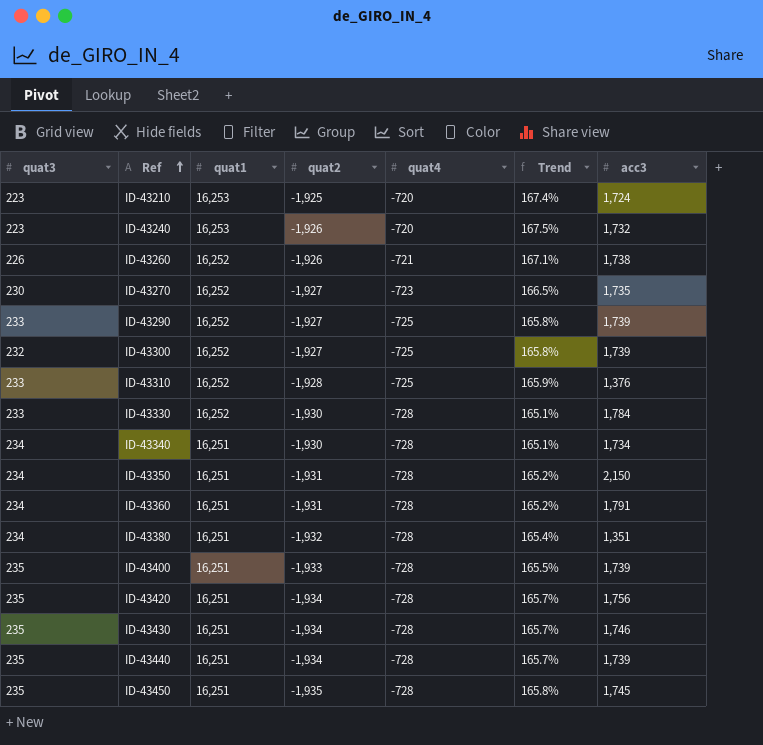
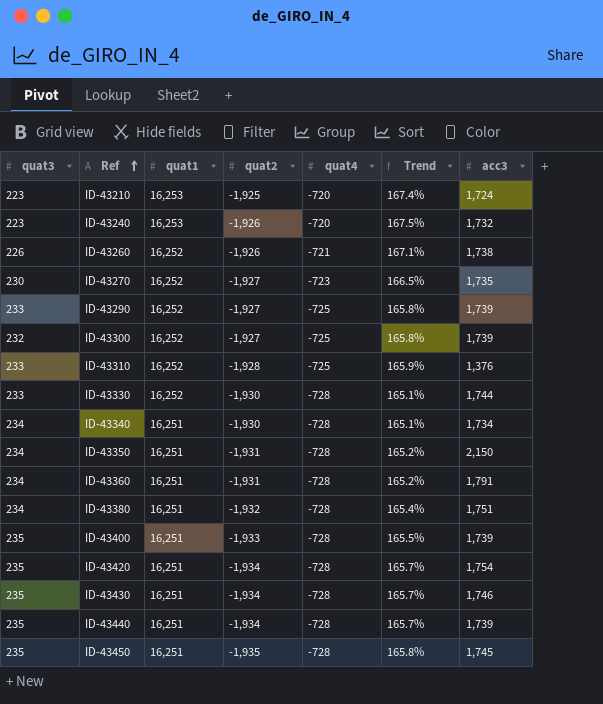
ID-43330 | acc3: 1,784 -> 1,744
ID-43380 | acc3: 1,351 -> 1,751
ID-43420 | acc3: 1,756 -> 1,754

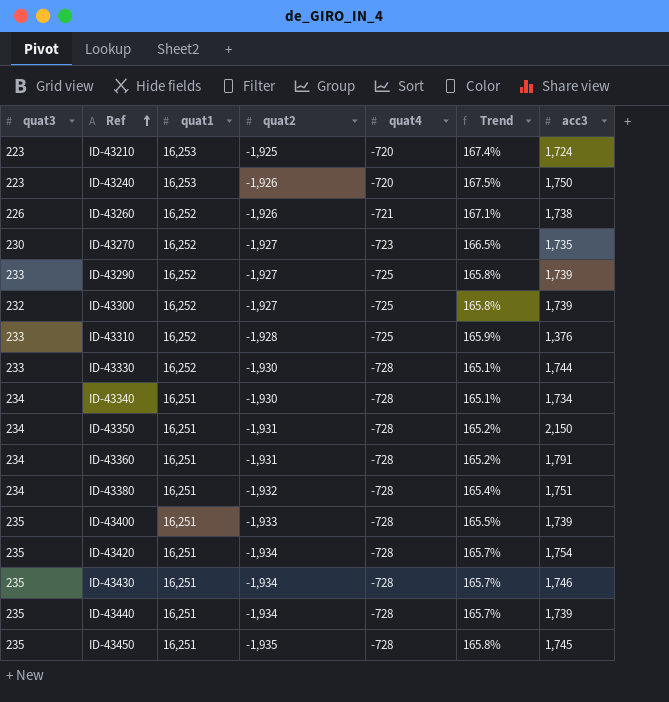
ID-43240 | acc3: 1,732 -> 1,750

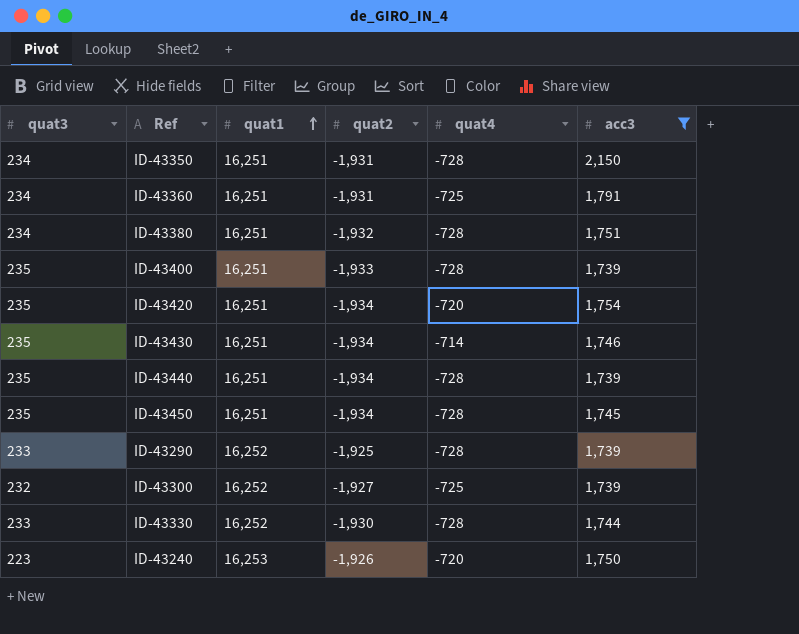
filter: none -> acc3 >= 1,739
row order: Ref ascending -> quat1 ascending
column Trend | formula: ([quat2] - [quat4]) / [quat4] -> none
ID-43360 | quat4: -728 -> -725
ID-43420 | quat4: -728 -> -720
ID-43430 | quat4: -728 -> -714
ID-43450 | quat2: -1,935 -> -1,934
ID-43290 | quat2: -1,927 -> -1,925
ID-43290 | quat4: -725 -> -728

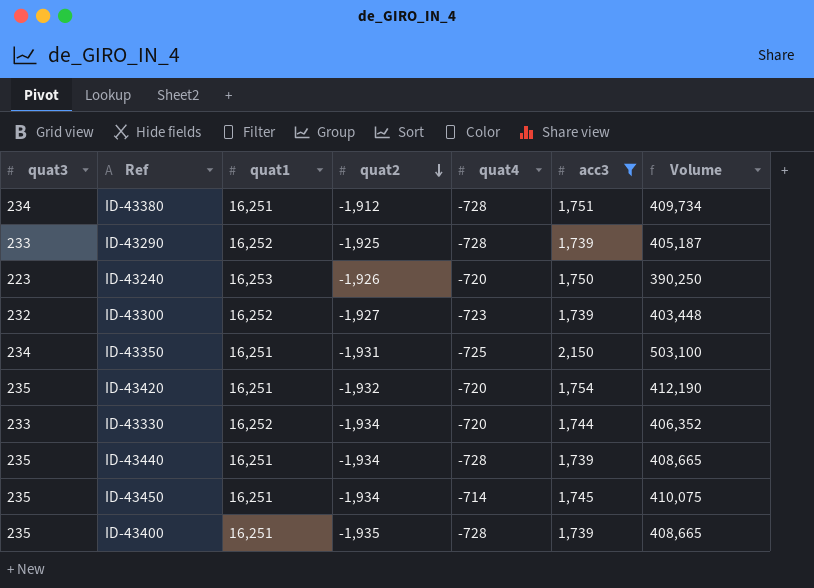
row order: quat1 ascending -> quat2 descending
column Volume | formula: none -> [quat3] * [acc3]
row ID-43360: 234 | 16,251 | -1,931 | -725 | 1,791 -> none
row ID-43430: 235 | 16,251 | -1,934 | -714 | 1,746 -> none
ID-43380 | quat2: -1,932 -> -1,912
ID-43300 | quat4: -725 -> -723
ID-43350 | quat4: -728 -> -725
ID-43420 | quat2: -1,934 -> -1,932
ID-43330 | quat2: -1,930 -> -1,934
ID-43330 | quat4: -728 -> -720
ID-43450 | quat4: -728 -> -714
ID-43400 | quat2: -1,933 -> -1,935

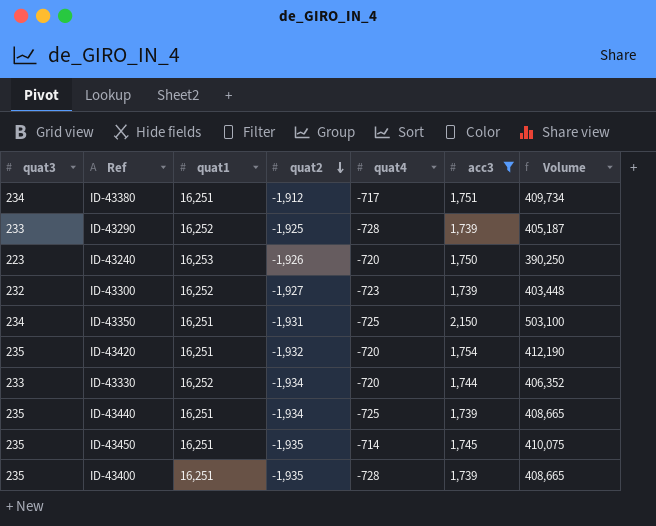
ID-43380 | quat4: -728 -> -717
ID-43440 | quat4: -728 -> -725
ID-43450 | quat2: -1,934 -> -1,935

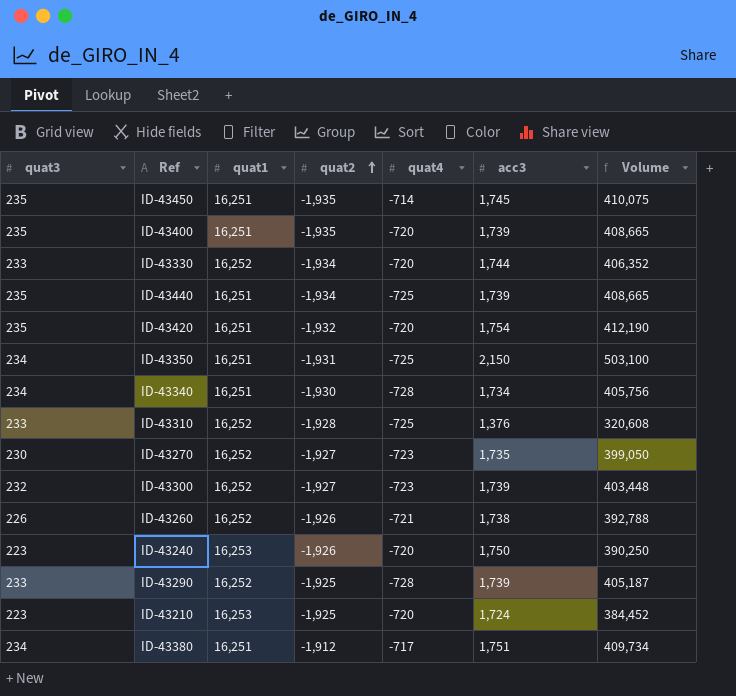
filter: acc3 >= 1,739 -> none
row order: quat2 descending -> quat2 ascending
ID-43400 | quat4: -728 -> -720

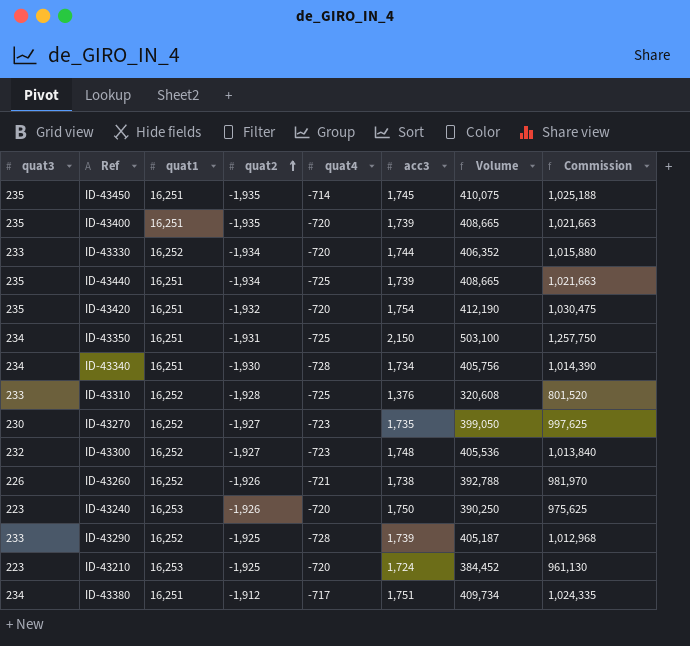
column Commission | formula: none -> [Volume] * 2.5
ID-43300 | acc3: 1,739 -> 1,748
ID-43300 | Volume: 403,448 -> 405,536

